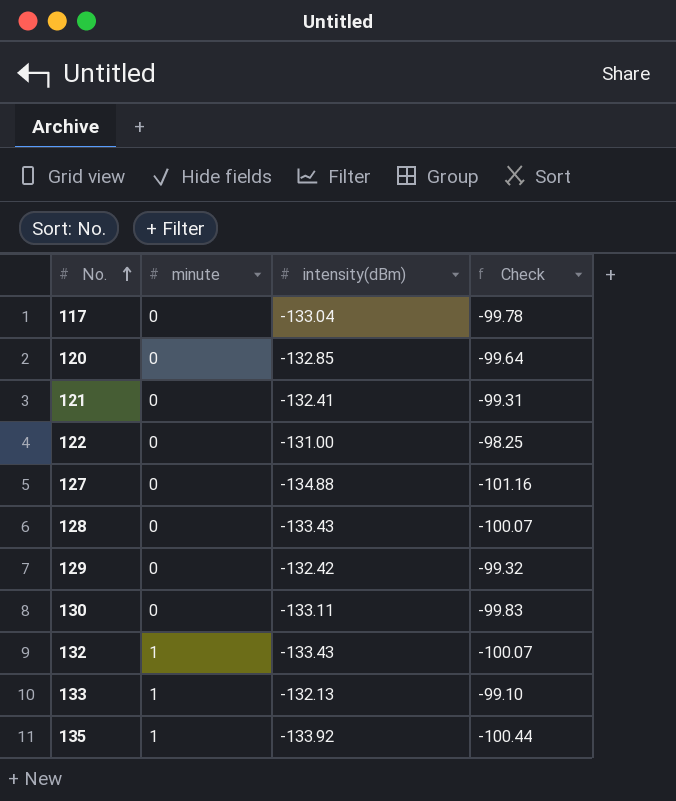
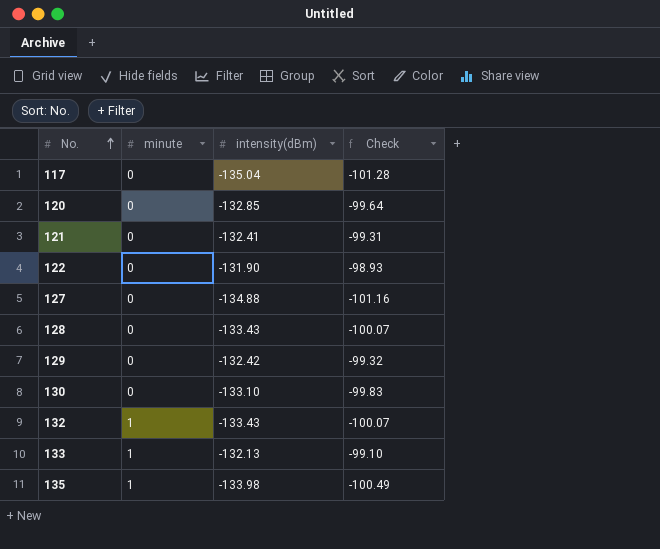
117 | intensity(dBm): -133.04 -> -135.04
117 | Check: -99.78 -> -101.28
122 | intensity(dBm): -131.00 -> -131.90
122 | Check: -98.25 -> -98.93
130 | intensity(dBm): -133.11 -> -133.10
135 | intensity(dBm): -133.92 -> -133.98
135 | Check: -100.44 -> -100.49

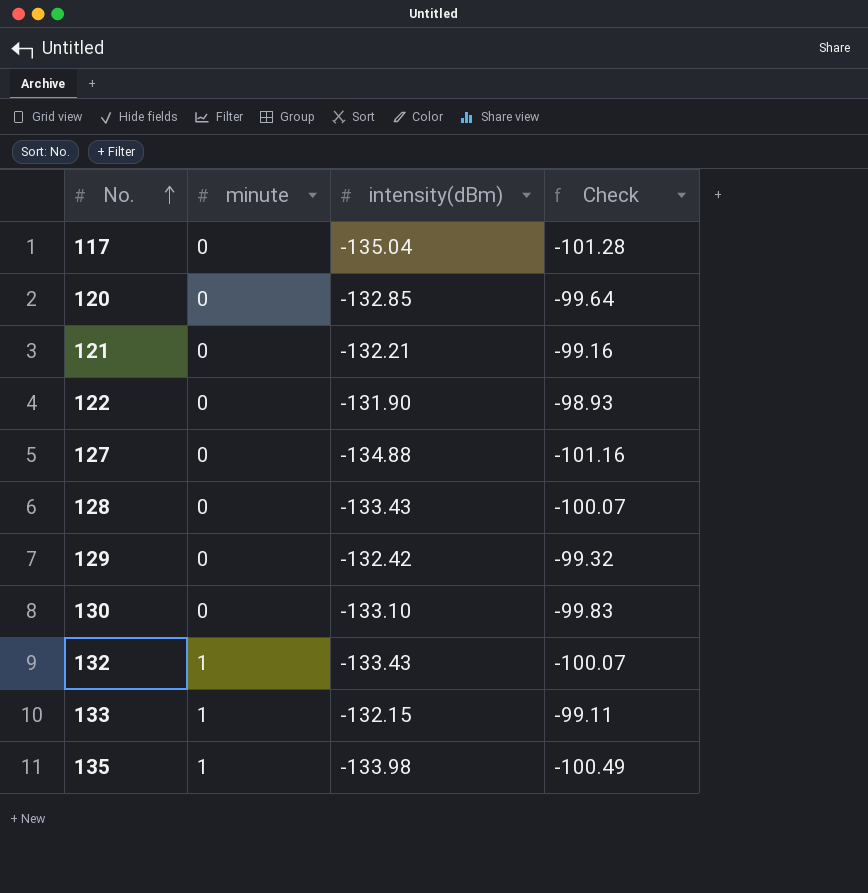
121 | intensity(dBm): -132.41 -> -132.21
121 | Check: -99.31 -> -99.16
133 | intensity(dBm): -132.13 -> -132.15
133 | Check: -99.10 -> -99.11

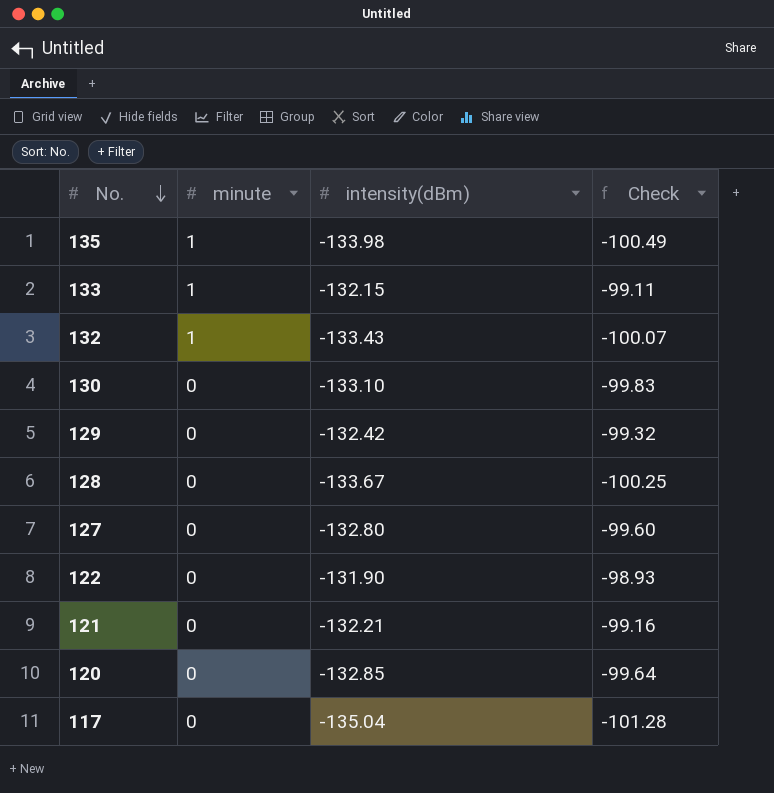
row order: No. ascending -> No. descending
128 | intensity(dBm): -133.43 -> -133.67
128 | Check: -100.07 -> -100.25
127 | intensity(dBm): -134.88 -> -132.80
127 | Check: -101.16 -> -99.60

